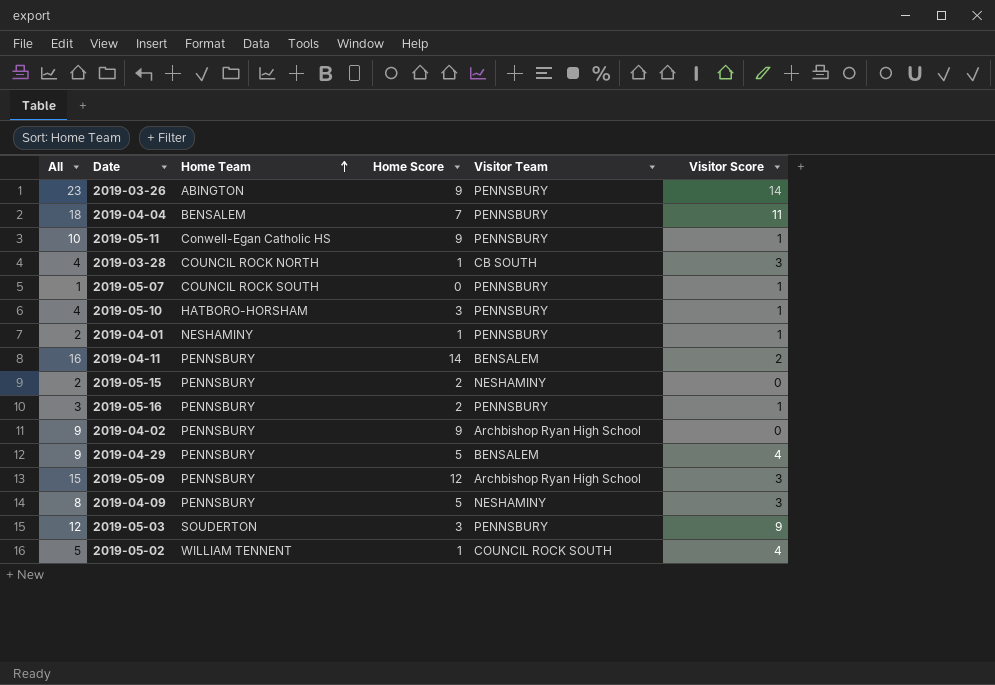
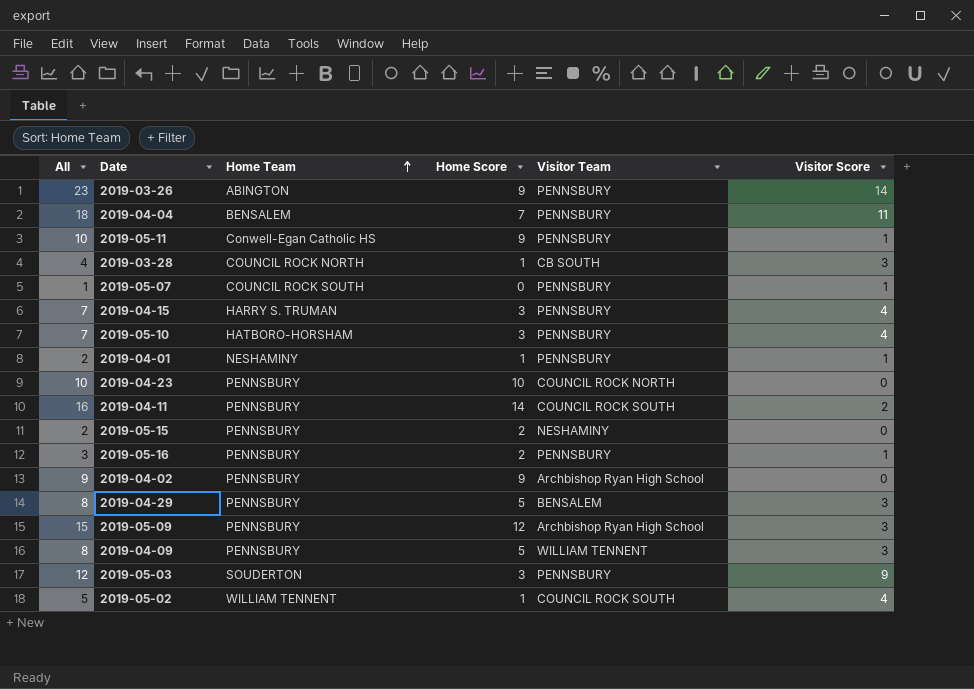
row 2019-04-15: none -> 7 | HARRY S. TRUMAN | 3 | PENNSBURY | 4
2019-05-10 | All: 4 -> 7
2019-05-10 | Visitor Score: 1 -> 4
row 2019-04-23: none -> 10 | PENNSBURY | 10 | COUNCIL ROCK NORTH | 0
2019-04-11 | Visitor Team: BENSALEM -> COUNCIL ROCK SOUTH
2019-04-29 | All: 9 -> 8
2019-04-29 | Visitor Score: 4 -> 3
2019-04-09 | Visitor Team: NESHAMINY -> WILLIAM TENNENT

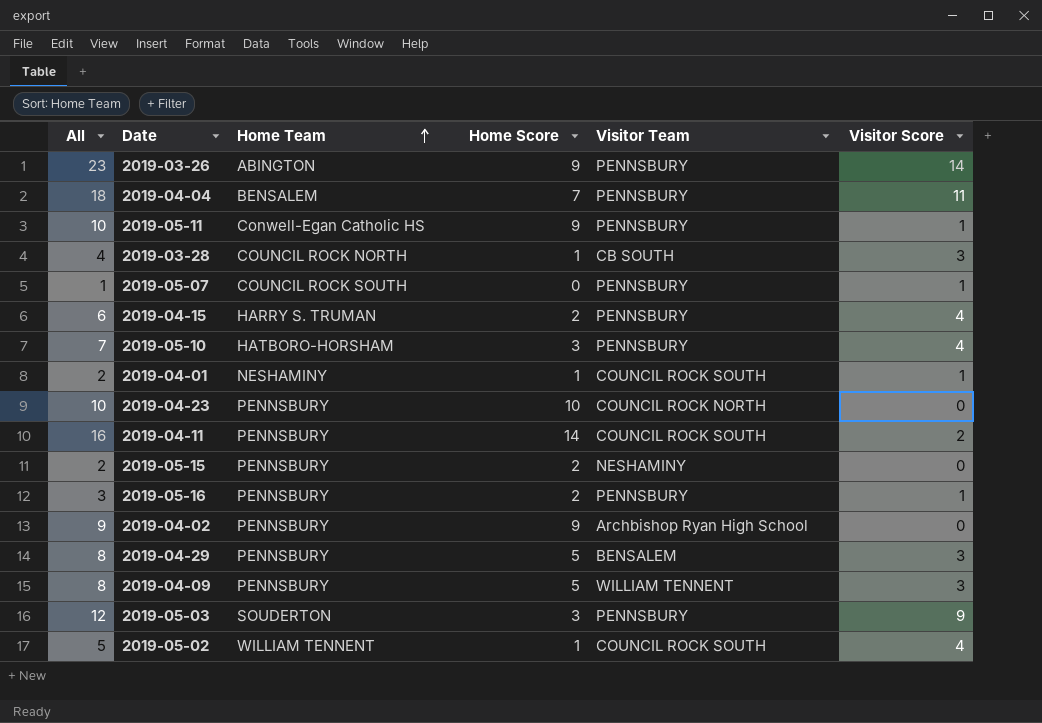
row 2019-05-09: 15 | PENNSBURY | 12 | Archbishop Ryan High School | 3 -> none
2019-04-15 | All: 7 -> 6
2019-04-15 | Home Score: 3 -> 2
2019-04-01 | Visitor Team: PENNSBURY -> COUNCIL ROCK SOUTH

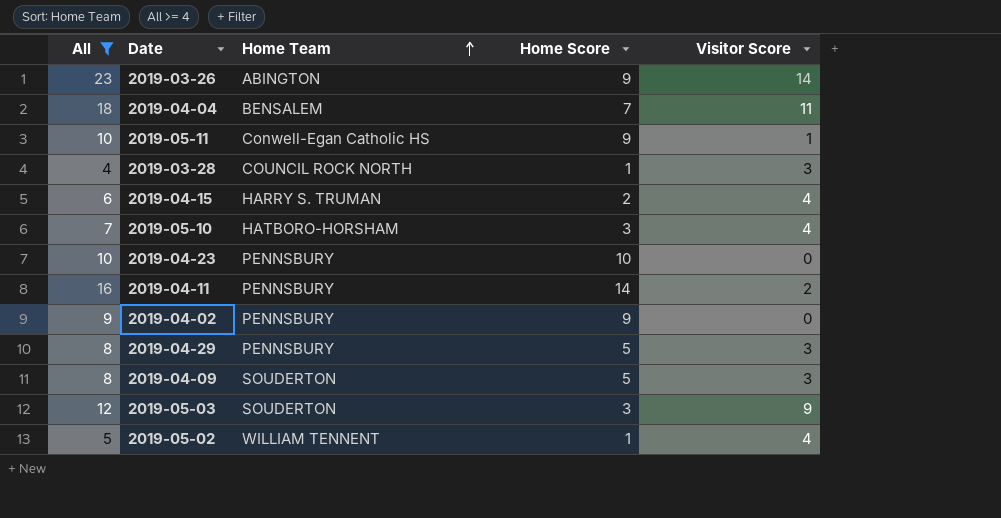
filter: none -> All >= 4
column Visitor Team | position: 5 -> none
2019-04-09 | Home Team: PENNSBURY -> SOUDERTON

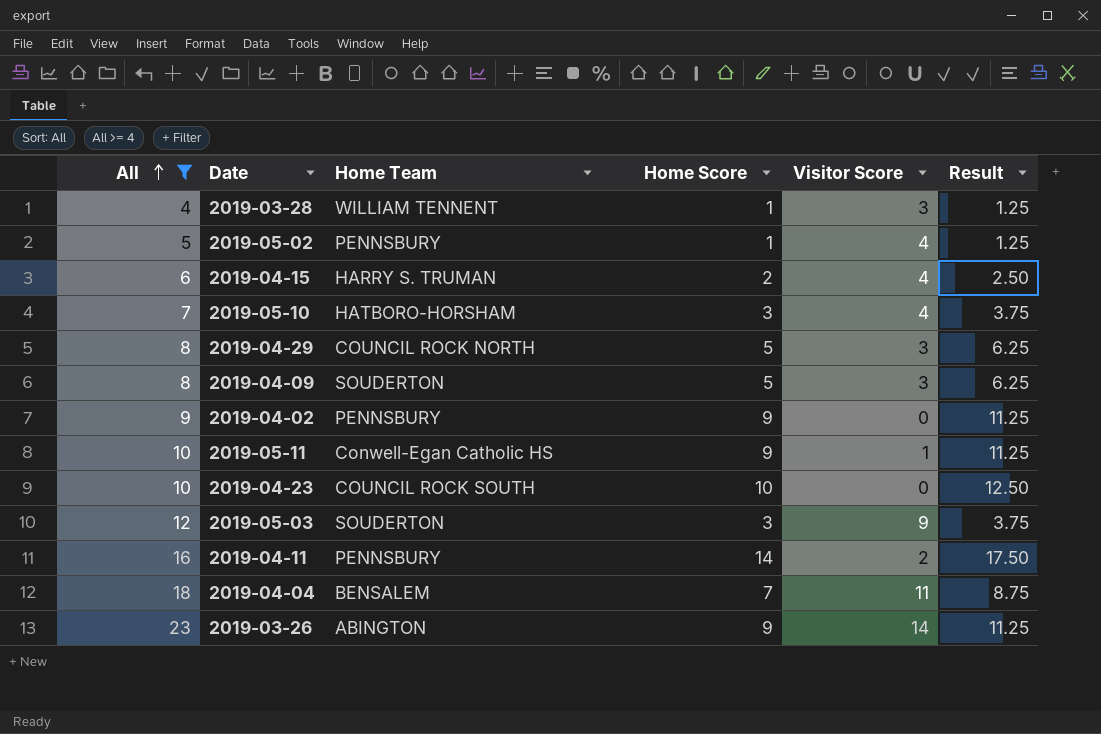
row order: Home Team ascending -> All ascending
column Result | formula: none -> [Home Score] * 1.25
2019-03-28 | Home Team: COUNCIL ROCK NORTH -> WILLIAM TENNENT
2019-05-02 | Home Team: WILLIAM TENNENT -> PENNSBURY
2019-04-29 | Home Team: PENNSBURY -> COUNCIL ROCK NORTH
2019-04-23 | Home Team: PENNSBURY -> COUNCIL ROCK SOUTH

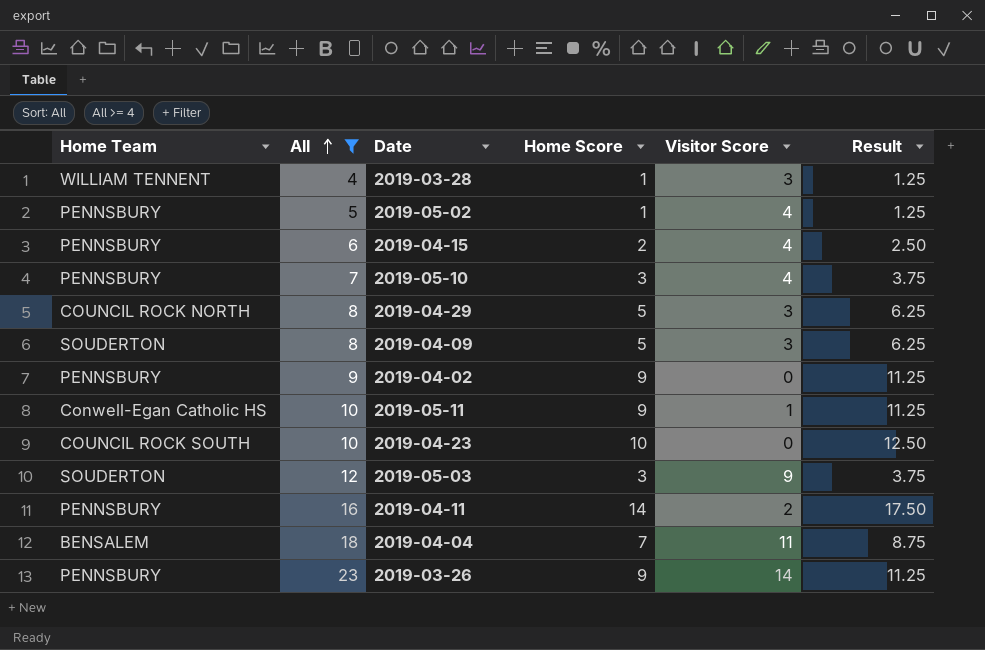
column Home Team | position: 3 -> 1
2019-04-15 | Home Team: HARRY S. TRUMAN -> PENNSBURY
2019-05-10 | Home Team: HATBORO-HORSHAM -> PENNSBURY
2019-03-26 | Home Team: ABINGTON -> PENNSBURY

